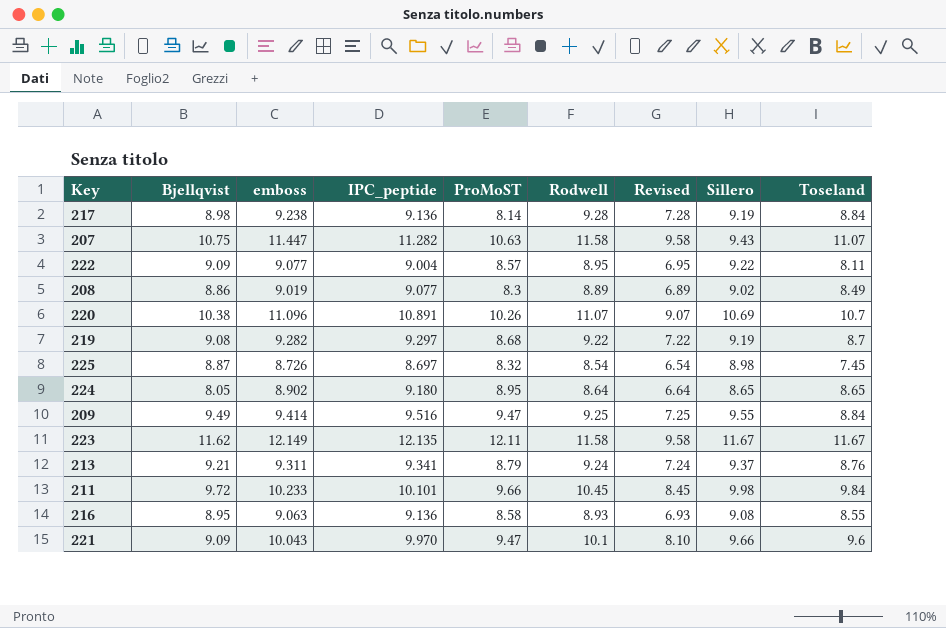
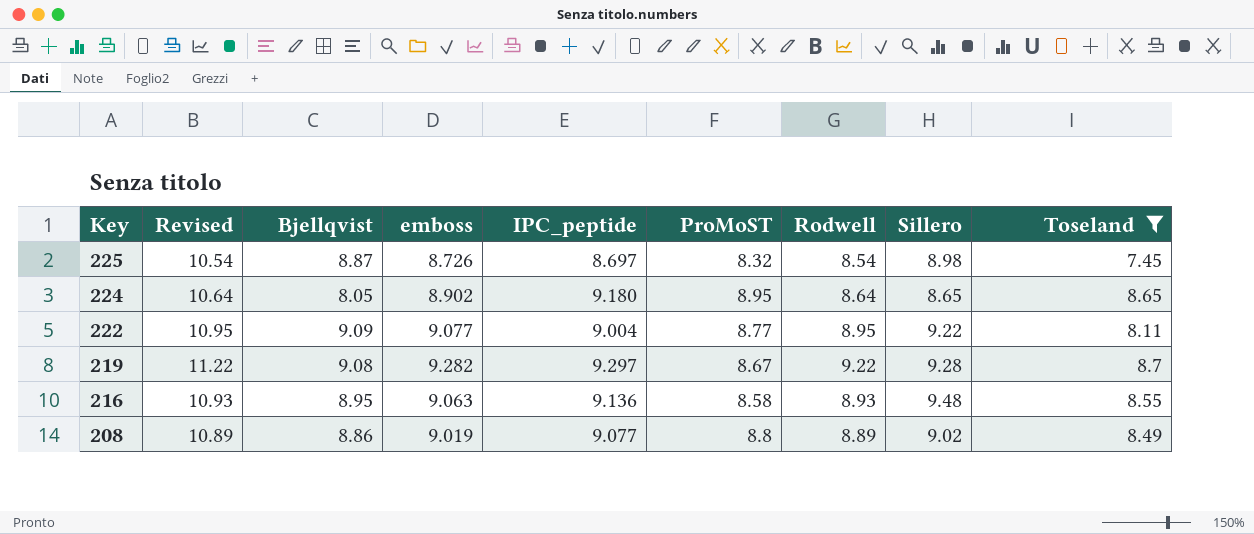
filter: none -> Toseland <= 8.7
row order: none -> Key descending
column Revised | formula: [Rodwell] - 2 -> [Rodwell] + 2
column Revised | position: 7 -> 2
222 | ProMoST: 8.57 -> 8.77
219 | ProMoST: 8.68 -> 8.67
219 | Sillero: 9.19 -> 9.28
216 | Sillero: 9.08 -> 9.48
208 | ProMoST: 8.3 -> 8.8

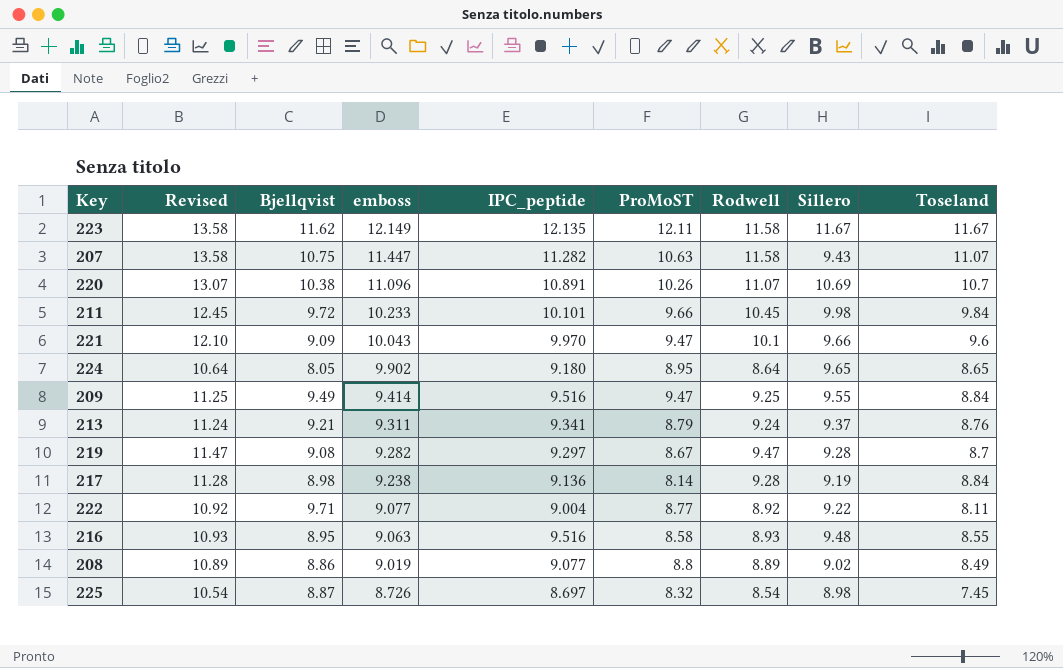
filter: Toseland <= 8.7 -> none
row order: Key descending -> emboss descending
224 | emboss: 8.902 -> 9.902
224 | Sillero: 8.65 -> 9.65
219 | Revised: 11.22 -> 11.47
219 | Rodwell: 9.22 -> 9.47
222 | Revised: 10.95 -> 10.92
222 | Bjellqvist: 9.09 -> 9.71
222 | Rodwell: 8.95 -> 8.92
216 | IPC_peptide: 9.136 -> 9.516

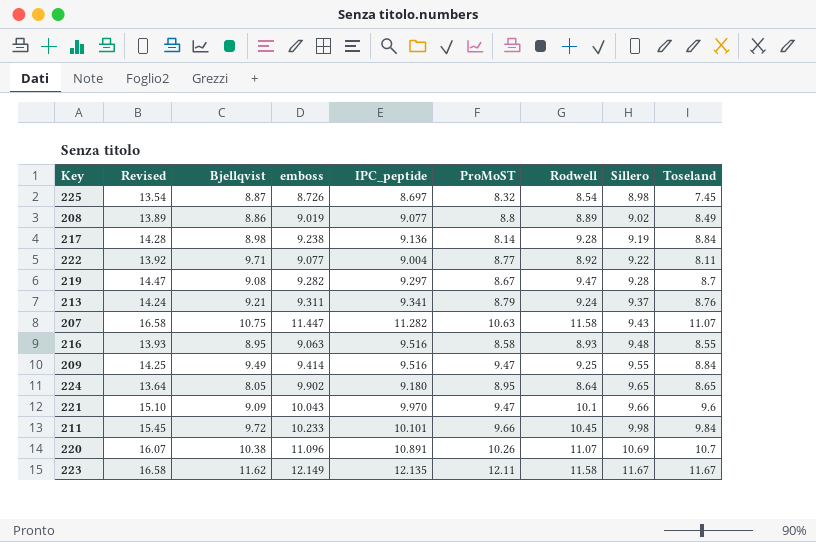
row order: emboss descending -> Sillero ascending
column Revised | formula: [Rodwell] + 2 -> [Rodwell] + 5

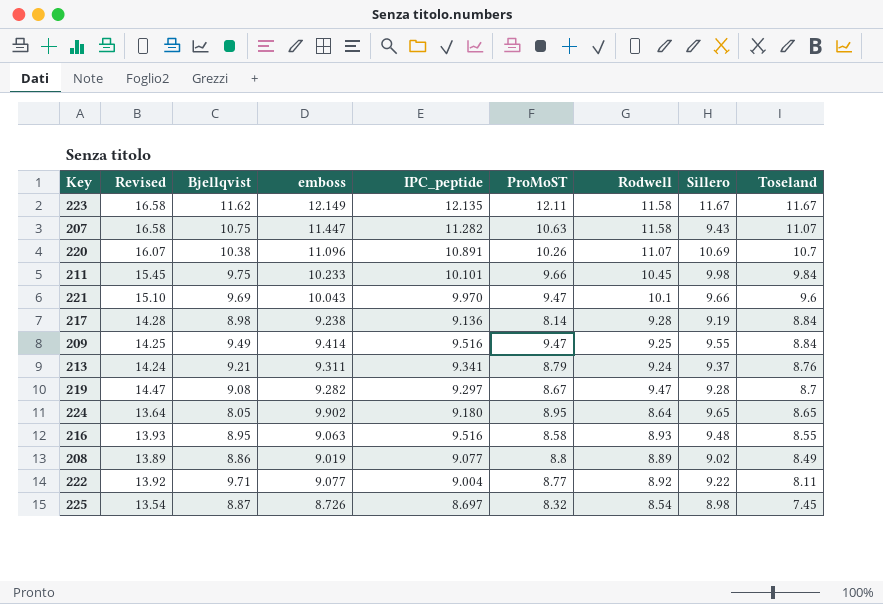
row order: Sillero ascending -> Toseland descending
211 | Bjellqvist: 9.72 -> 9.75
221 | Bjellqvist: 9.09 -> 9.69

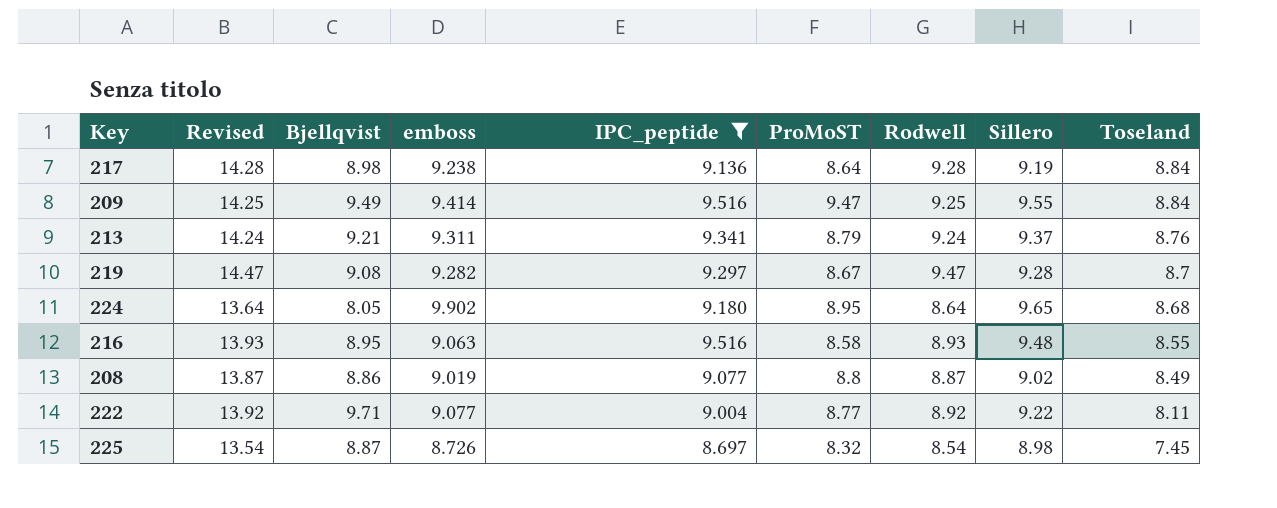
filter: none -> IPC_peptide <= 9.516
217 | ProMoST: 8.14 -> 8.64
224 | Toseland: 8.65 -> 8.68
208 | Revised: 13.89 -> 13.87
208 | Rodwell: 8.89 -> 8.87

